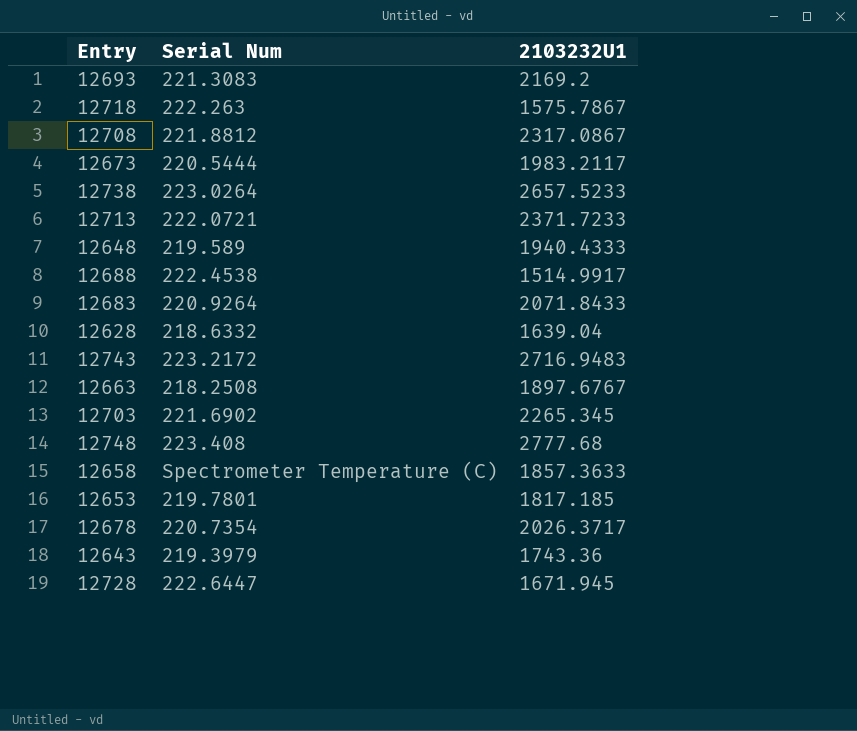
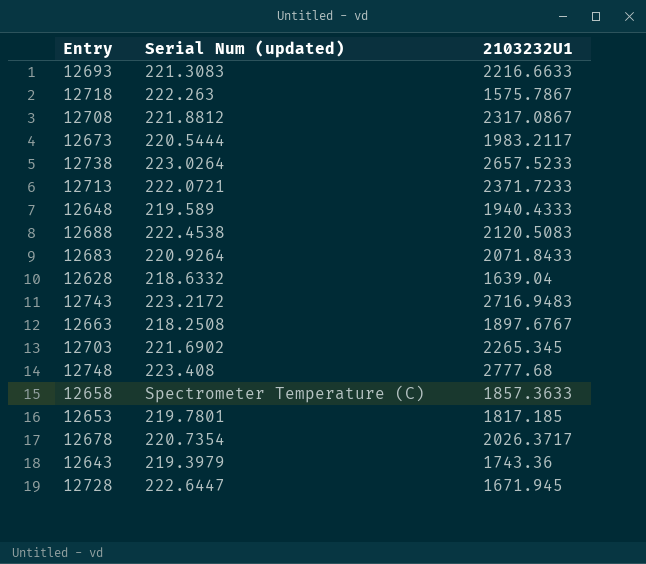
column name: Serial Num -> Serial Num (updated)
12693 | 2103232U1: 2169.2 -> 2216.6633
12688 | 2103232U1: 1514.9917 -> 2120.5083

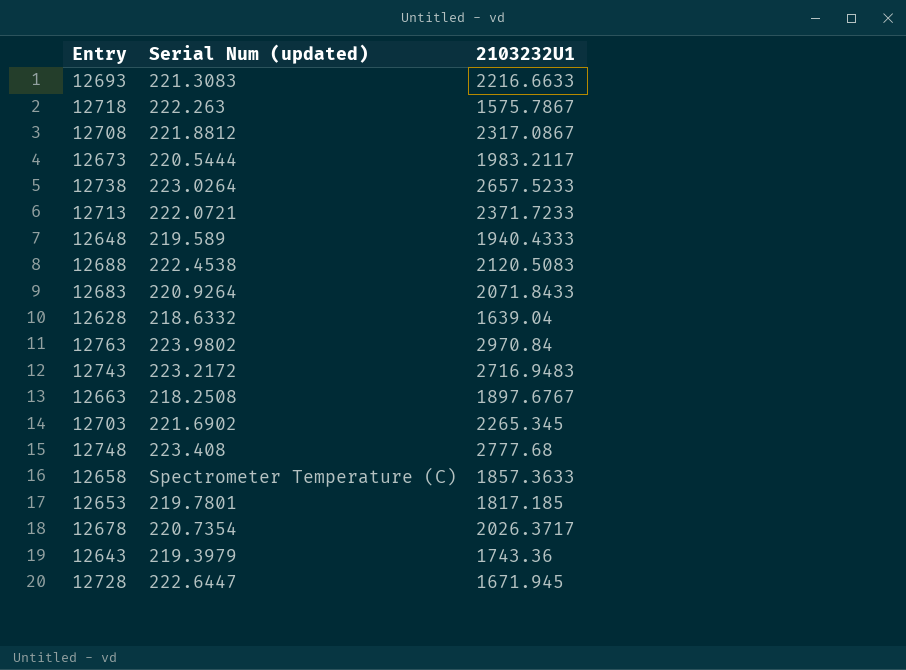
row 12763: none -> 223.9802 | 2970.84

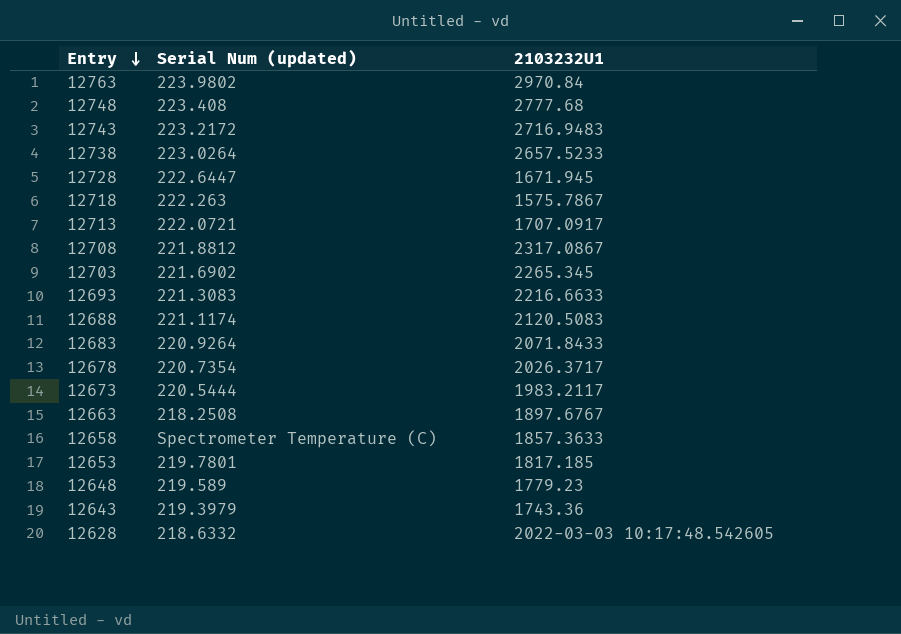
row order: none -> Entry descending
12713 | 2103232U1: 2371.7233 -> 1707.0917
12688 | Serial Num (updated): 222.4538 -> 221.1174
12648 | 2103232U1: 1940.4333 -> 1779.23
12628 | 2103232U1: 1639.04 -> 2022-03-03 10:17:48.542605

